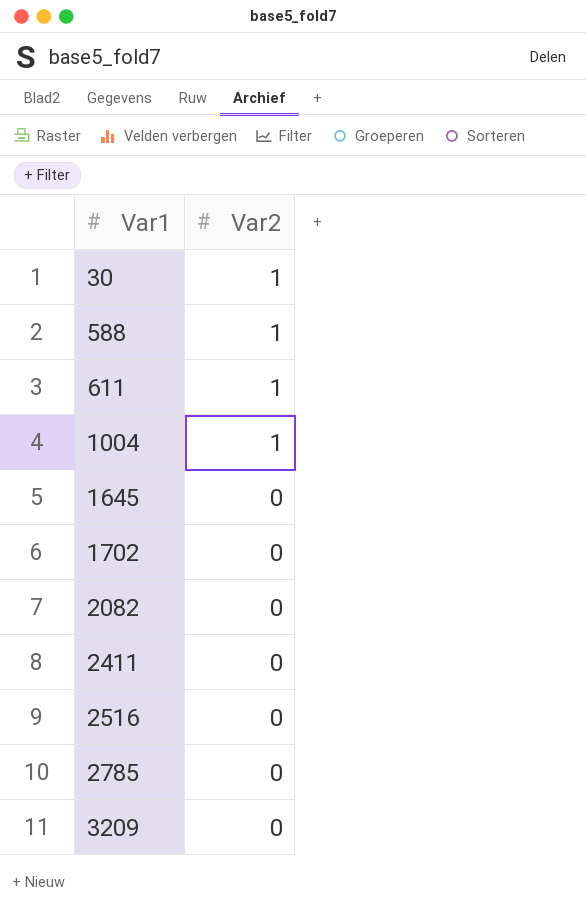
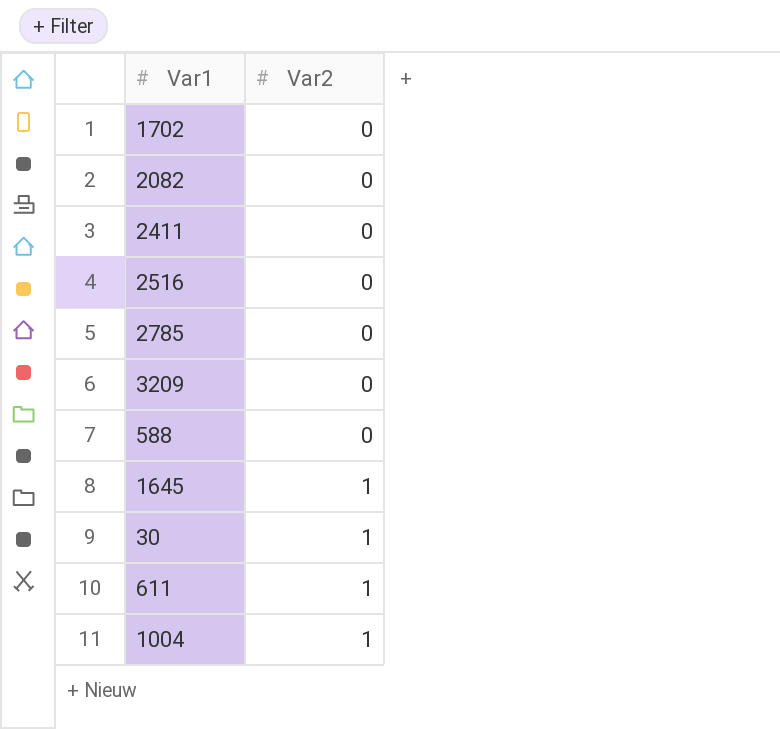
row order: Var1 ascending -> Var2 ascending
588 | Var2: 1 -> 0
1645 | Var2: 0 -> 1

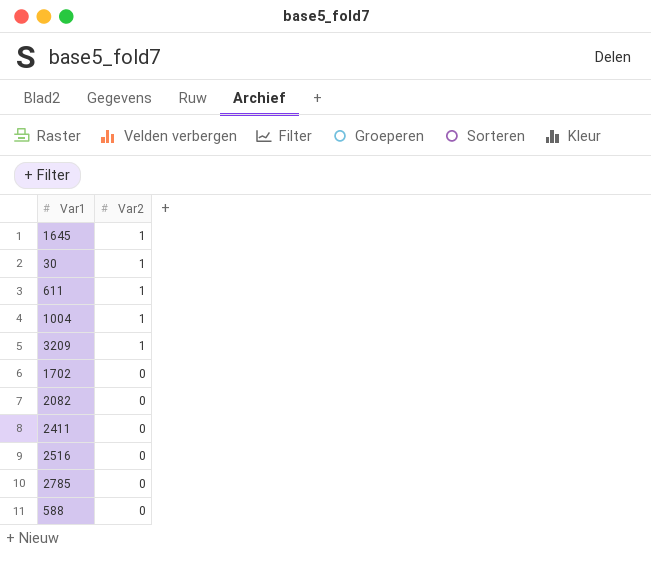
row order: Var2 ascending -> Var2 descending
3209 | Var2: 0 -> 1

